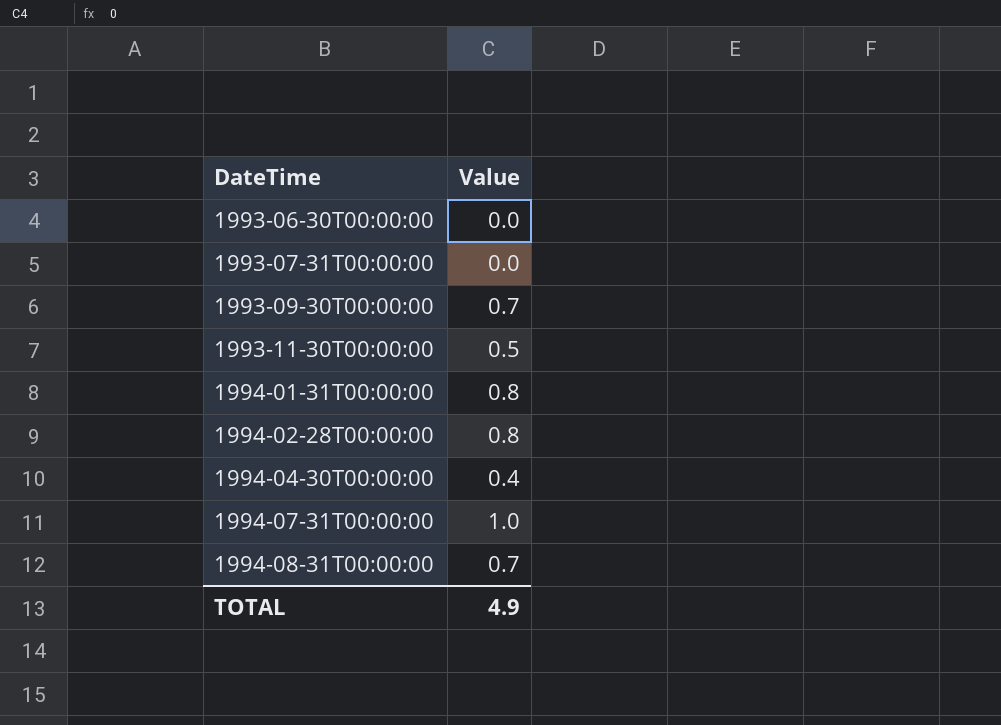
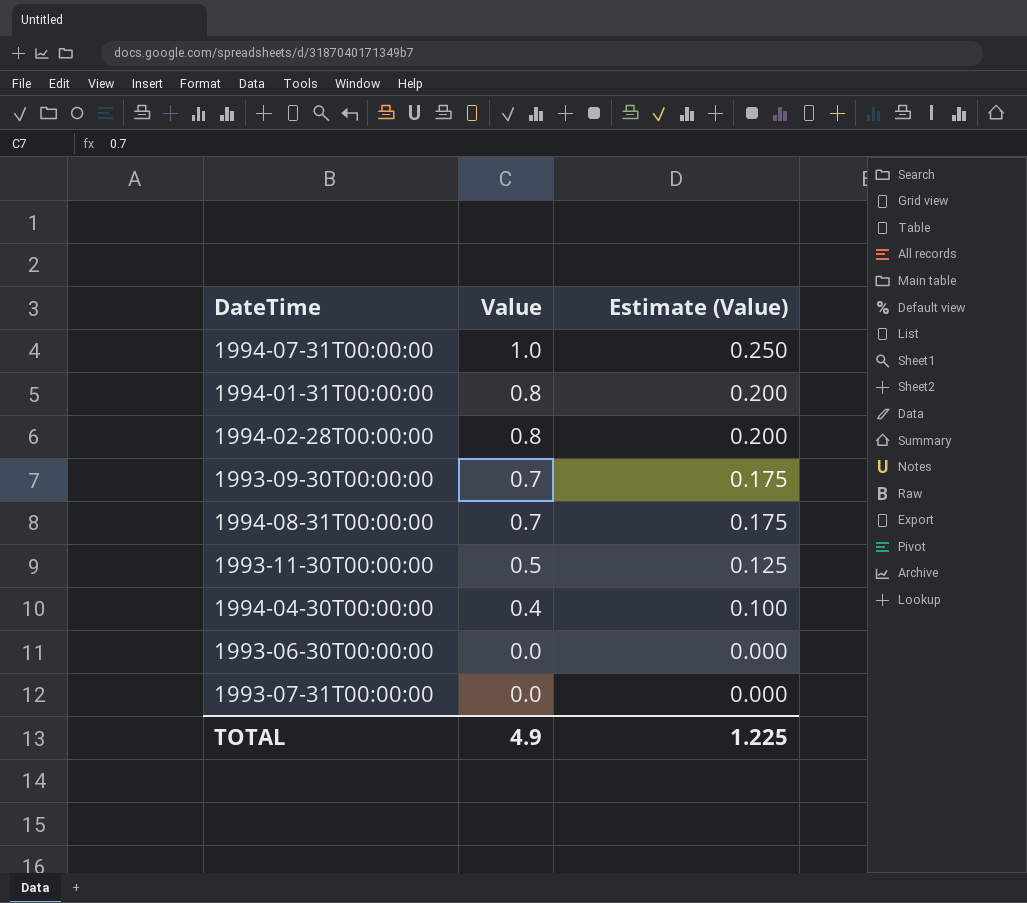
row order: DateTime ascending -> Value descending
column Estimate (Value) | formula: none -> [Value] * 0.25

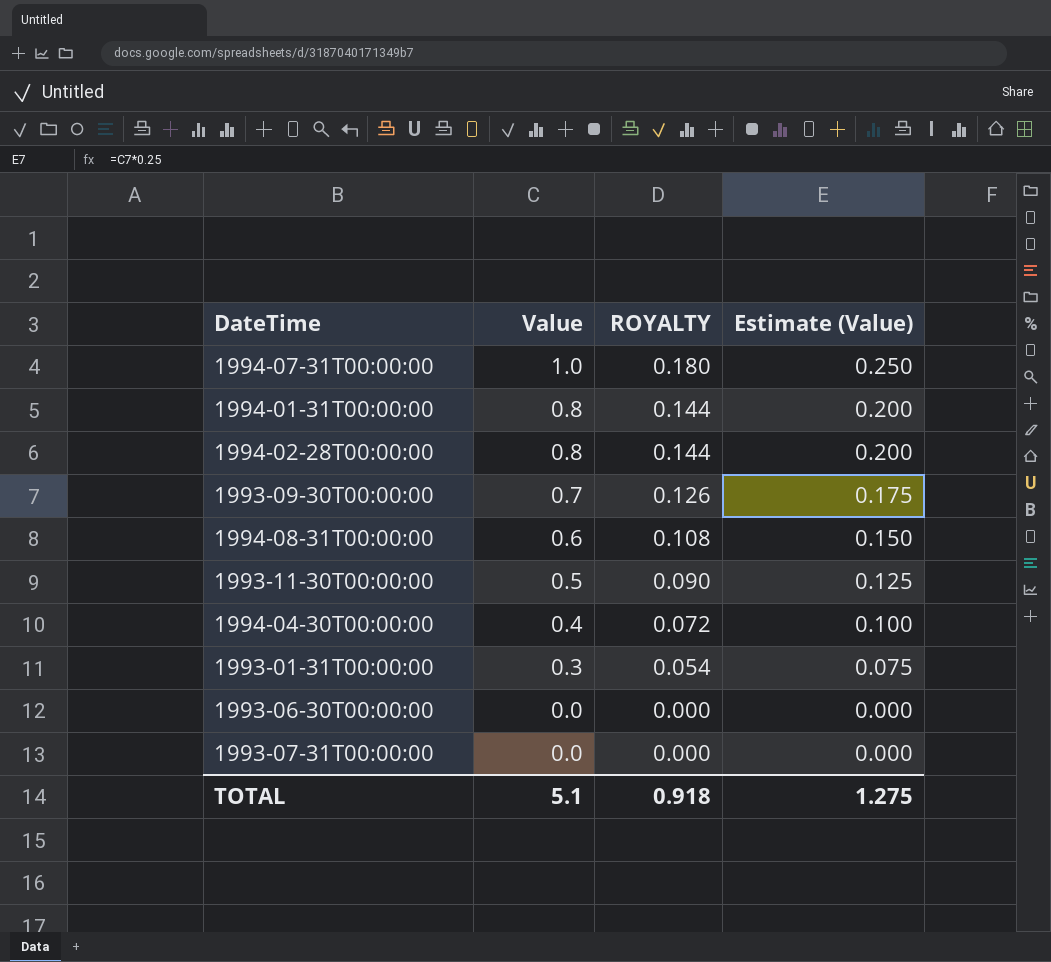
column ROYALTY | formula: none -> [Value] * 0.18
1994-08-31T00:00:00 | Value: 0.7 -> 0.6
1994-08-31T00:00:00 | Estimate (Value): 0.175 -> 0.150
row 1993-01-31T00:00:00: none -> 0.3 | 0.054 | 0.075
TOTAL | Value: 4.9 -> 5.1
TOTAL | Estimate (Value): 1.225 -> 1.275

